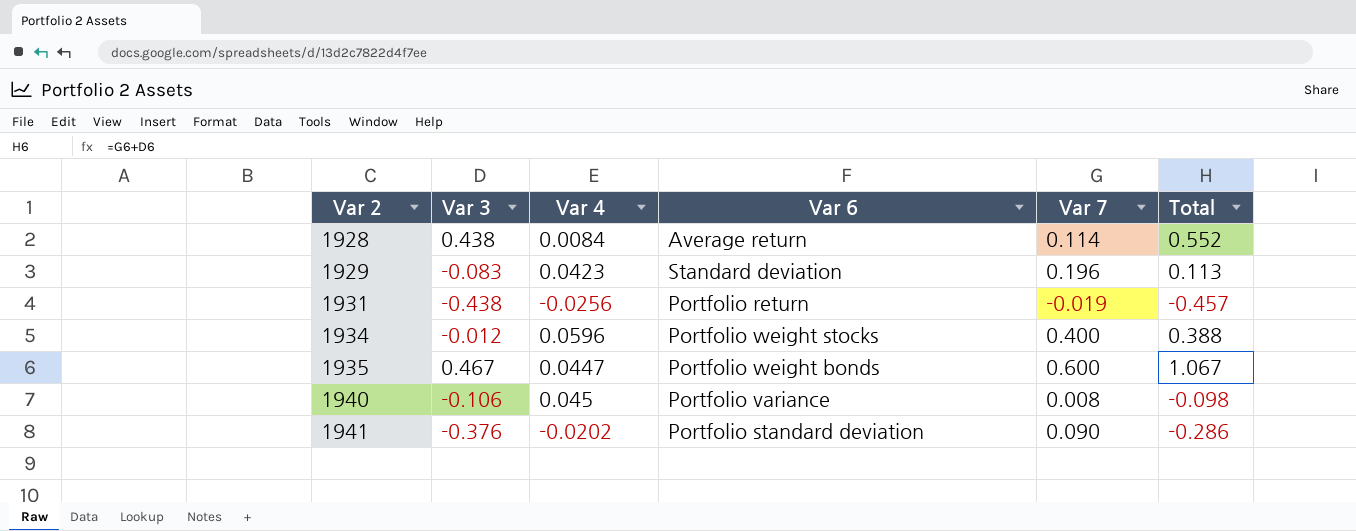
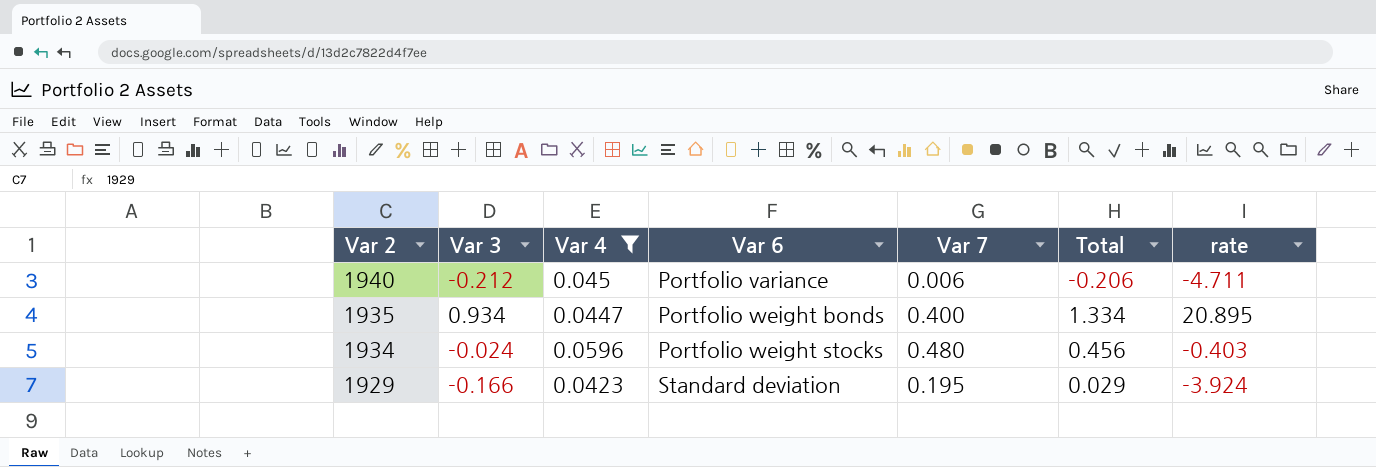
filter: none -> Var 4 >= 0.0423
row order: Var 2 ascending -> Var 2 descending
column rate | formula: none -> [Var 3] / [Var 4]
1940 | Var 3: -0.106 -> -0.212
1940 | Var 7: 0.008 -> 0.006
1940 | Total: -0.098 -> -0.206
1935 | Var 3: 0.467 -> 0.934
1935 | Var 7: 0.600 -> 0.400
1935 | Total: 1.067 -> 1.334
1934 | Var 3: -0.012 -> -0.024
1934 | Var 7: 0.400 -> 0.480
1934 | Total: 0.388 -> 0.456
1929 | Var 3: -0.083 -> -0.166
1929 | Var 7: 0.196 -> 0.195
1929 | Total: 0.113 -> 0.029

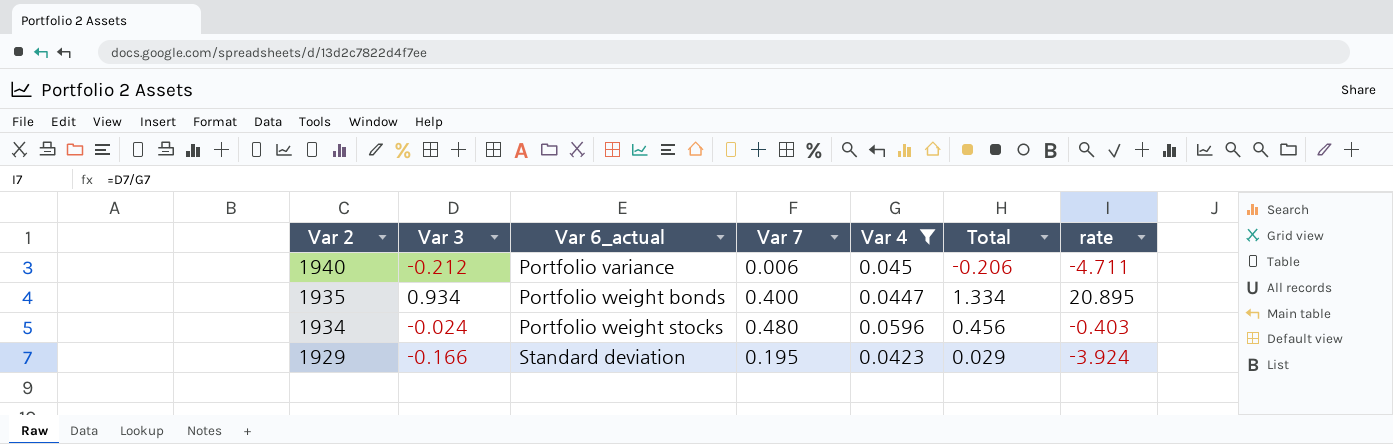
column name: Var 6 -> Var 6_actual
column Var 4 | position: 3 -> 5

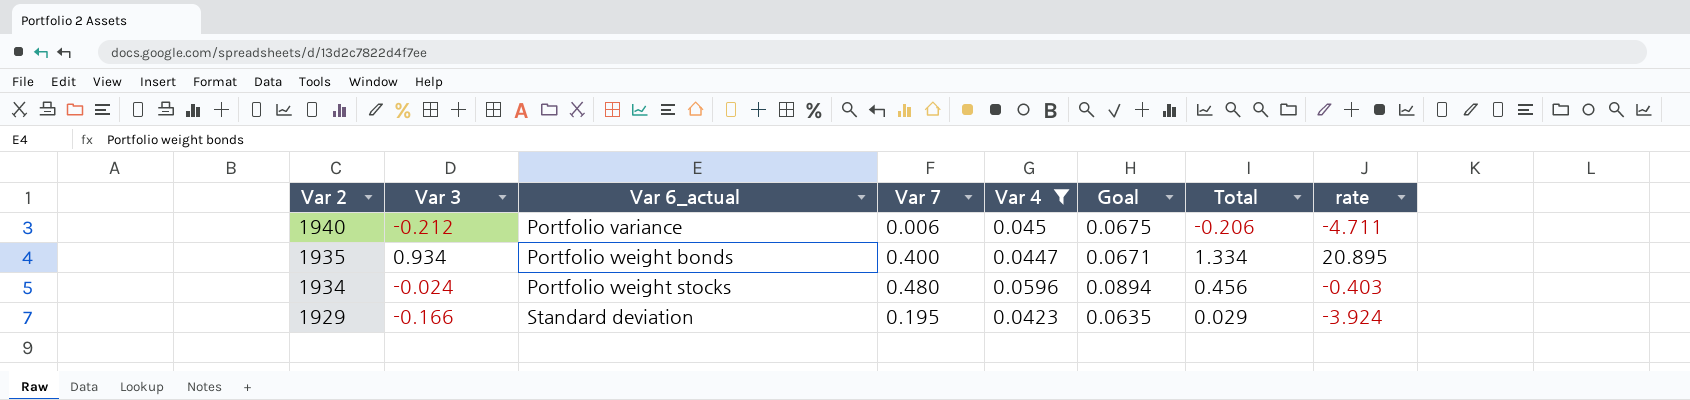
column Goal | formula: none -> [Var 4] * 1.5

